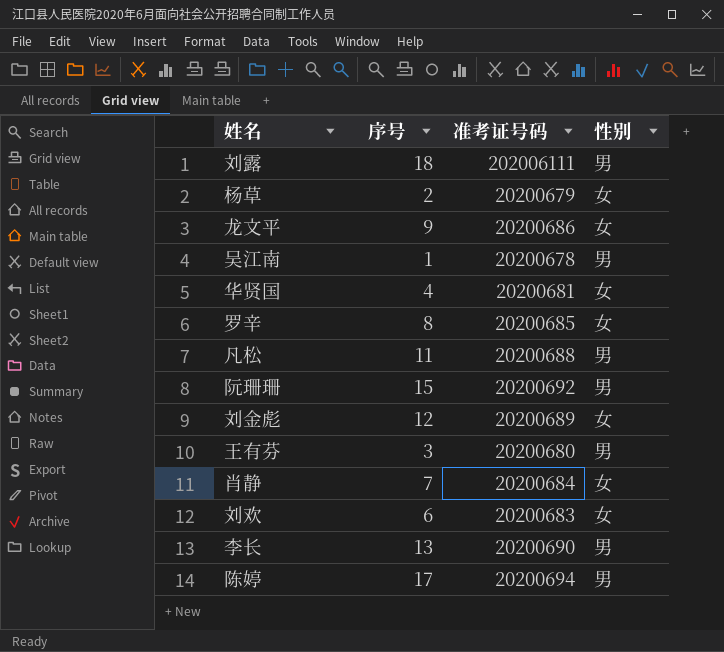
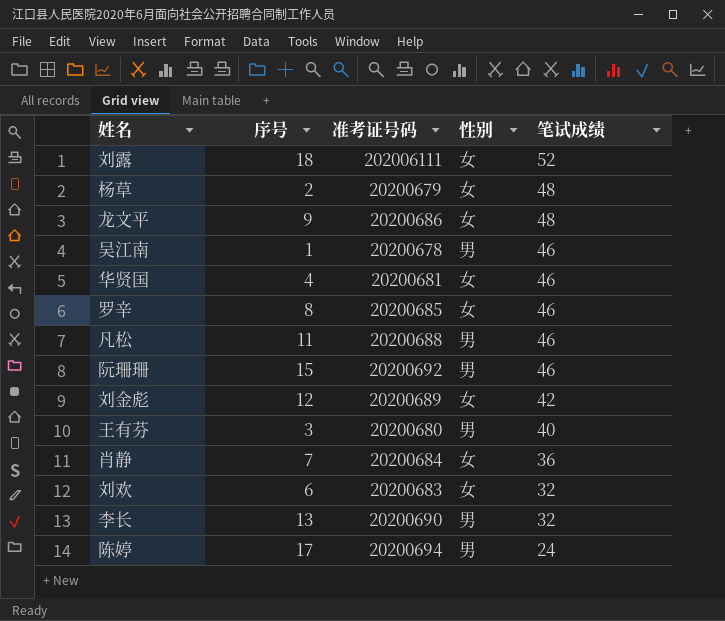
column 笔试成绩 | position: none -> 5
刘露 | 性别: 男 -> 女

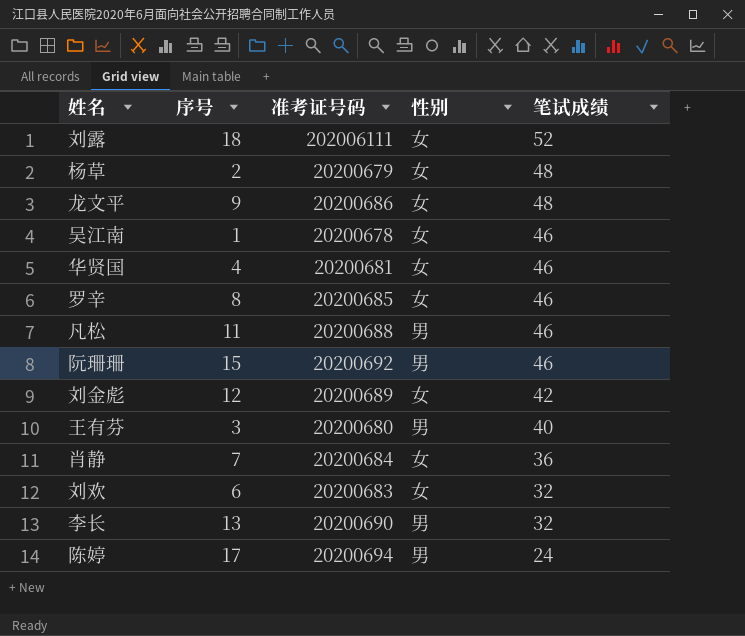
吴江南 | 性别: 男 -> 女

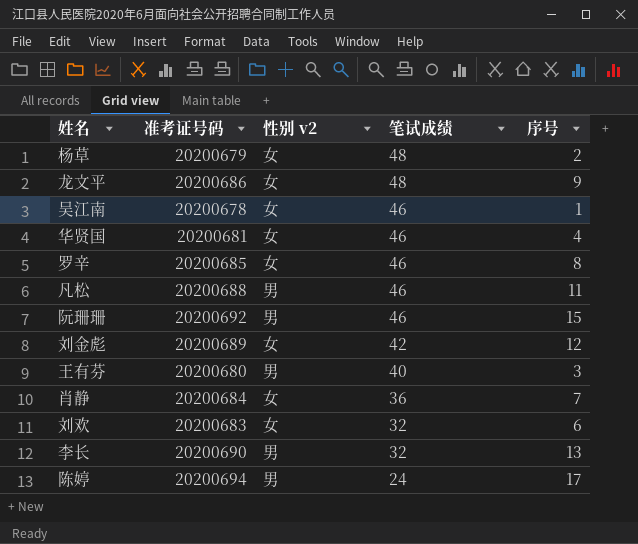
column name: 性别 -> 性别 v2
column 序号 | position: 2 -> 5
row 刘露: 18 | 202006111 | 女 | 52 -> none

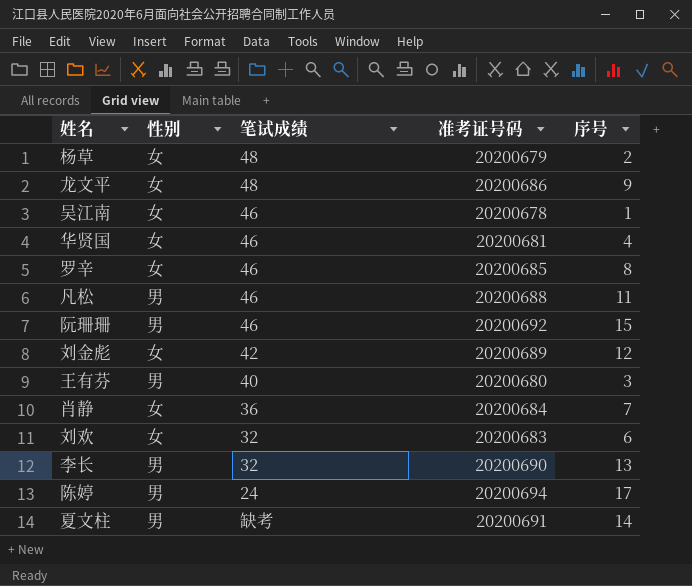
column name: 性别 v2 -> 性别
column 准考证号码 | position: 2 -> 4
row 夏文柱: none -> 男 | 缺考 | 20200691 | 14

